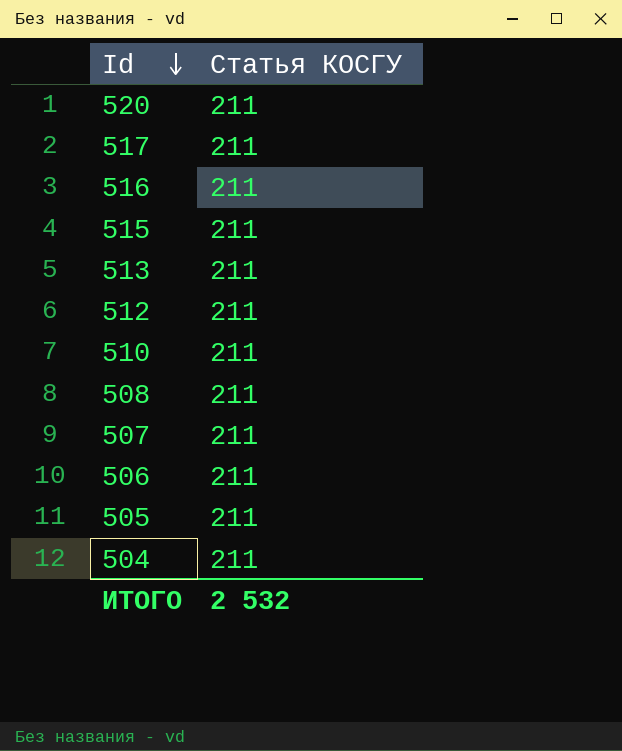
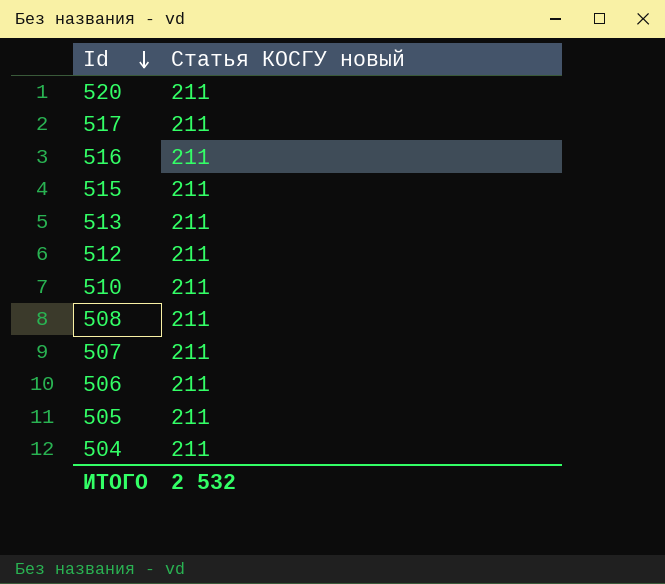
column name: Статья КОСГУ -> Статья КОСГУ новый

